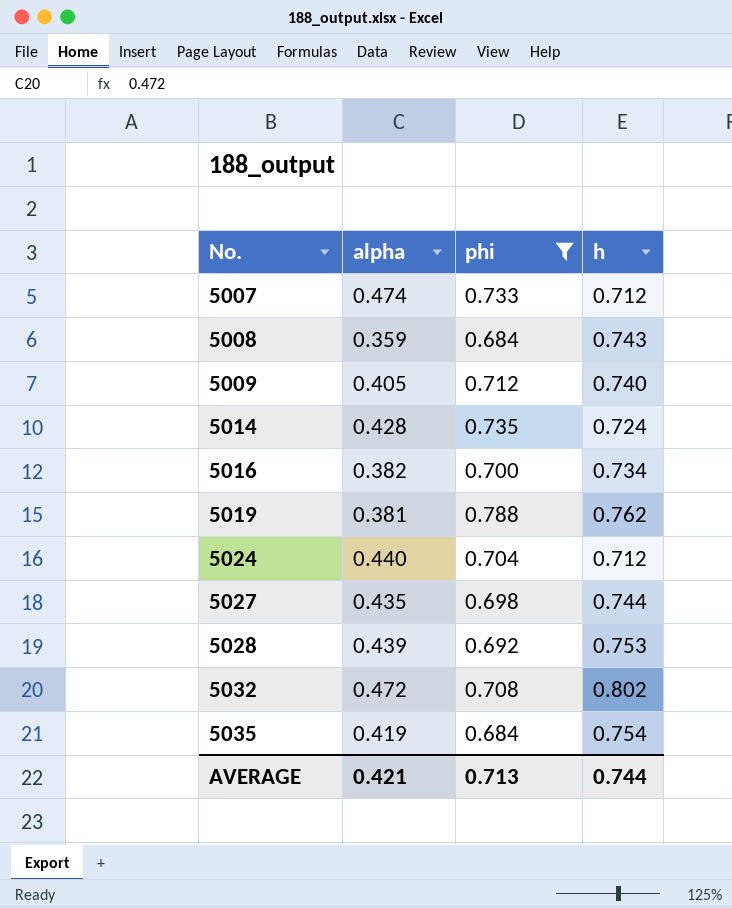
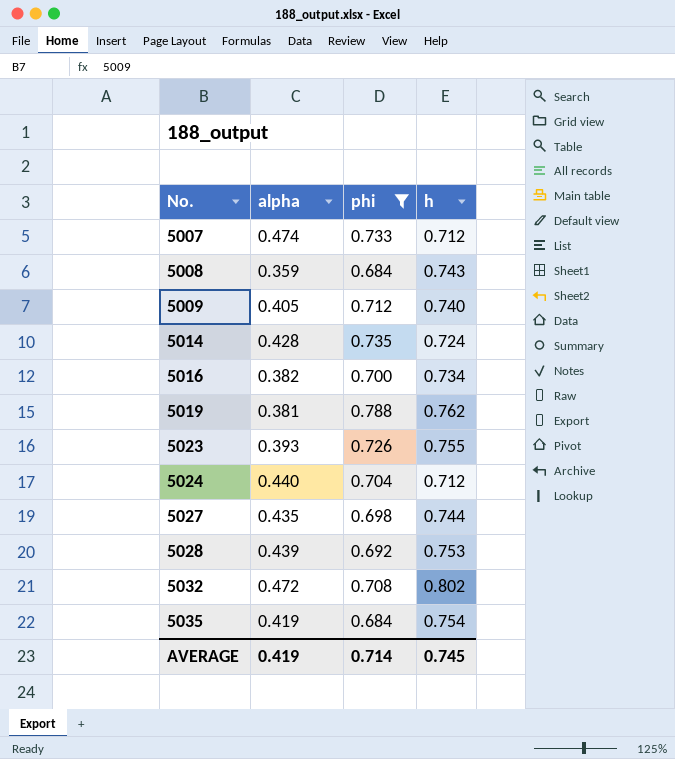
row 5023: none -> 0.393 | 0.726 | 0.755
AVERAGE | alpha: 0.421 -> 0.419
AVERAGE | phi: 0.713 -> 0.714
AVERAGE | h: 0.744 -> 0.745

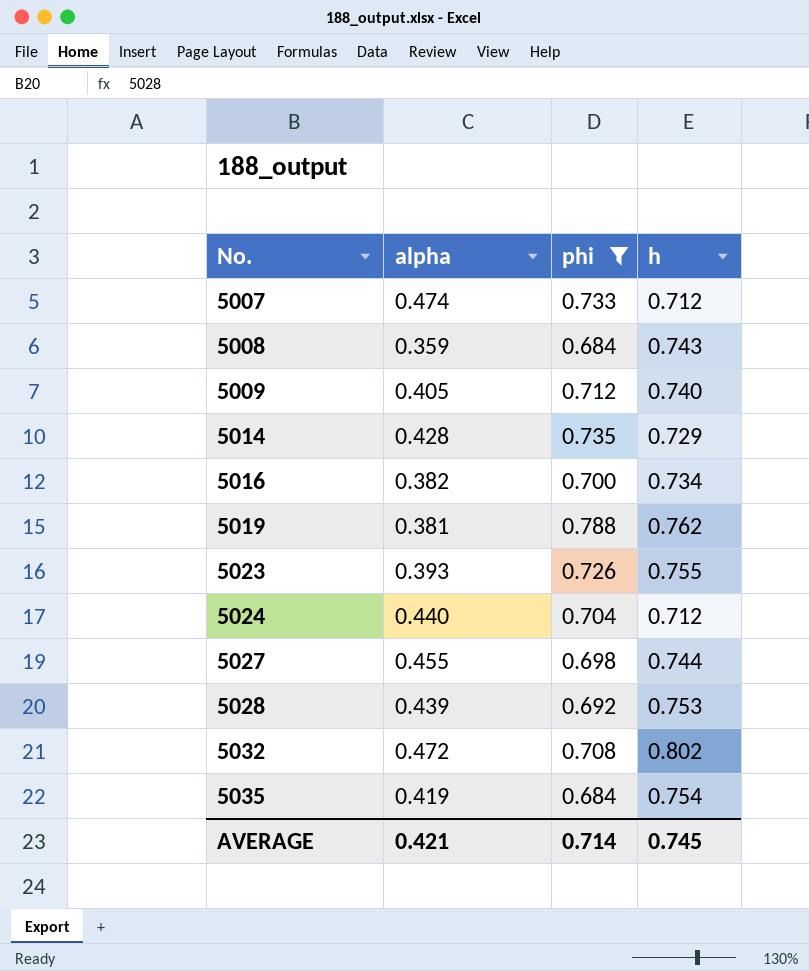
5014 | h: 0.724 -> 0.729
5027 | alpha: 0.435 -> 0.455
AVERAGE | alpha: 0.419 -> 0.421

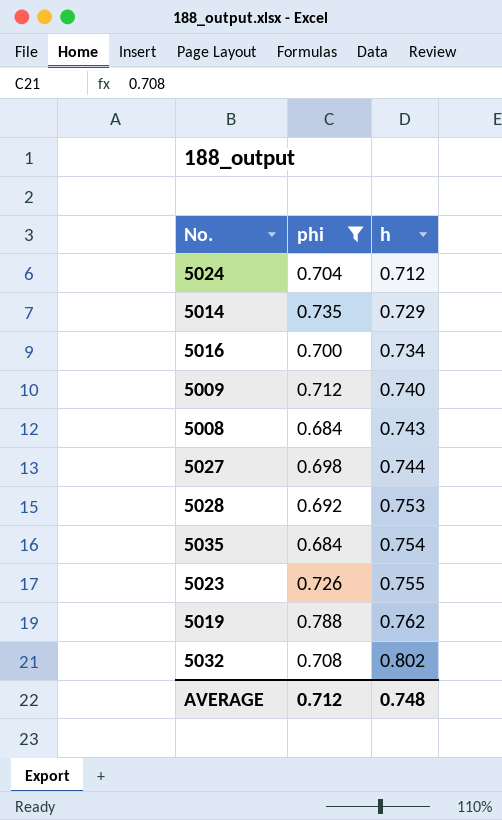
row order: No. ascending -> h ascending
column alpha | position: 2 -> none
row 5007: 0.474 | 0.733 | 0.712 -> none
AVERAGE | phi: 0.714 -> 0.712
AVERAGE | h: 0.745 -> 0.748

